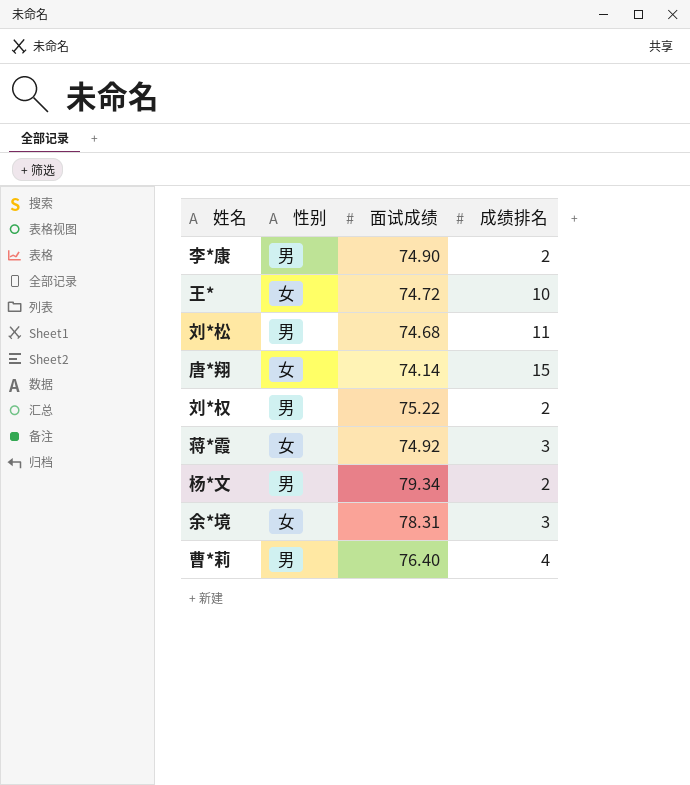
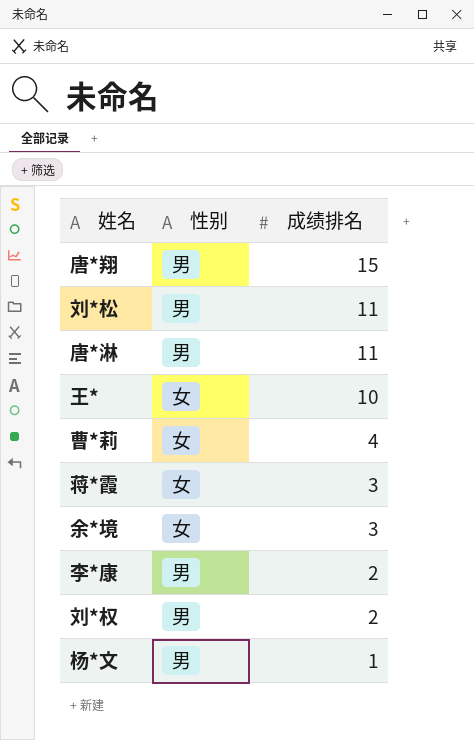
row order: none -> 成绩排名 descending
column 面试成绩 | position: 3 -> none
唐*翔 | 性别: 女 -> 男
row 唐*淋: none -> 男 | 11
曹*莉 | 性别: 男 -> 女
杨*文 | 成绩排名: 2 -> 1

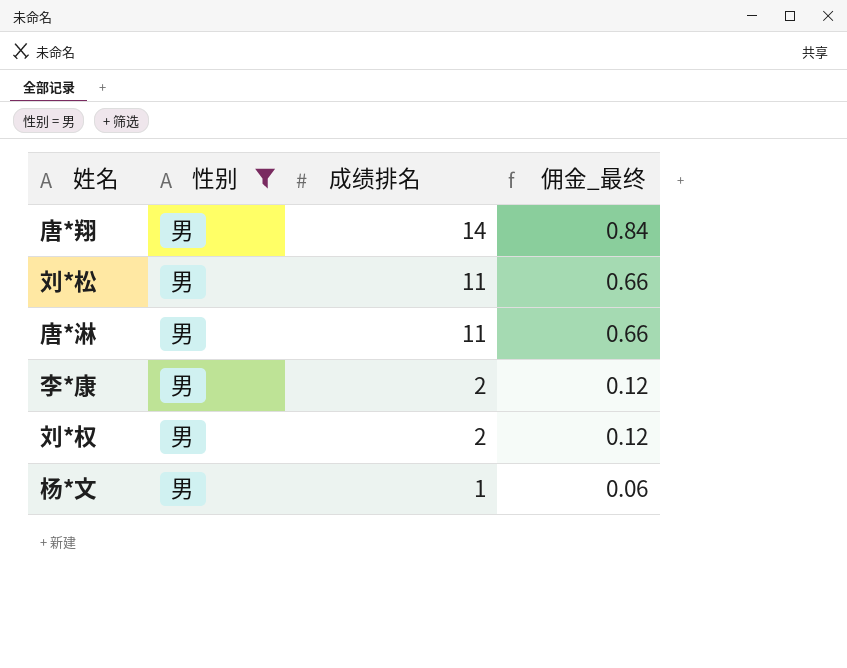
filter: none -> 性别 = 男
column 佣金_最终 | formula: none -> [成绩排名] * 0.06
唐*翔 | 成绩排名: 15 -> 14

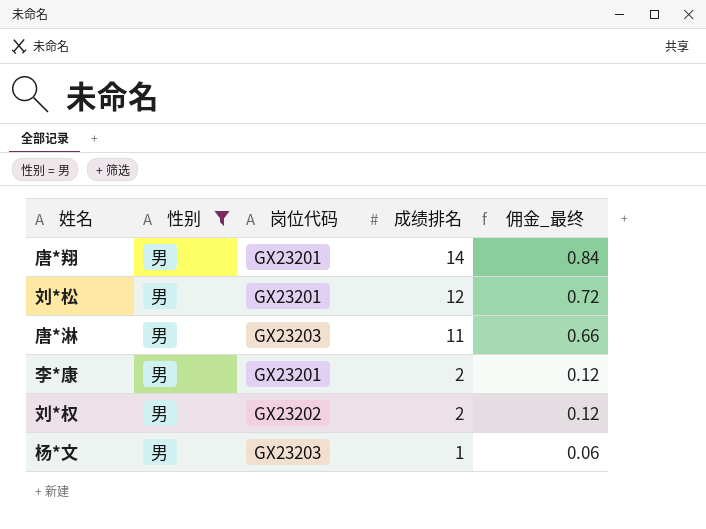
column 岗位代码 | position: none -> 3
刘*松 | 成绩排名: 11 -> 12
刘*松 | 佣金_最终: 0.66 -> 0.72

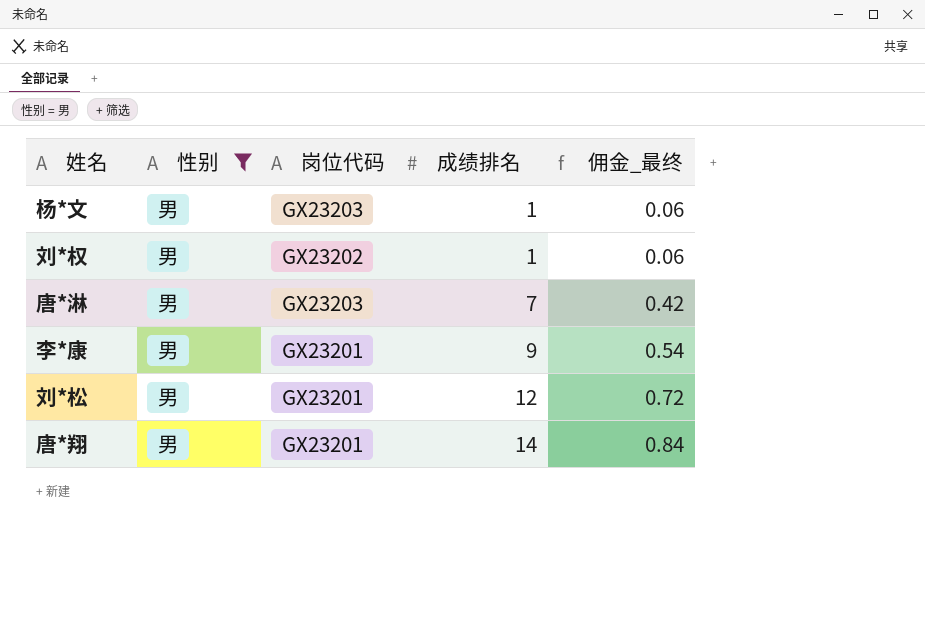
row order: 成绩排名 descending -> 成绩排名 ascending
刘*权 | 成绩排名: 2 -> 1
刘*权 | 佣金_最终: 0.12 -> 0.06
唐*淋 | 成绩排名: 11 -> 7
唐*淋 | 佣金_最终: 0.66 -> 0.42
李*康 | 成绩排名: 2 -> 9
李*康 | 佣金_最终: 0.12 -> 0.54

